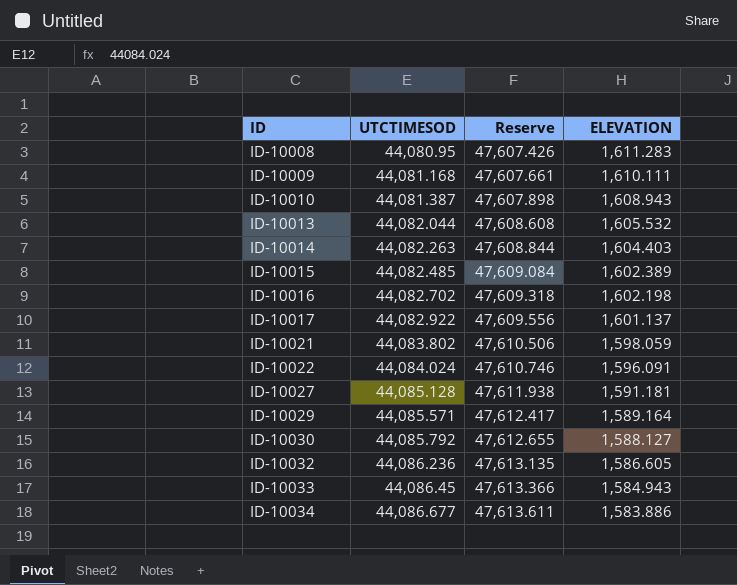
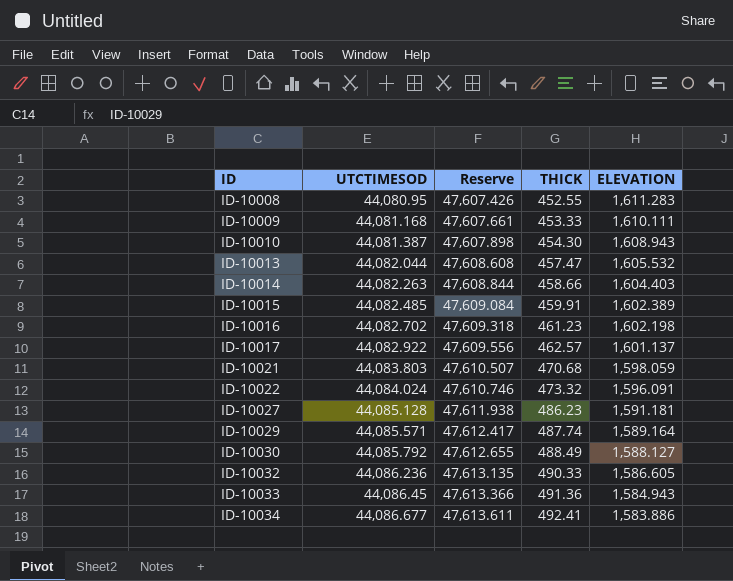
column THICK | position: none -> 4
ID-10021 | UTCTIMESOD: 44,083.802 -> 44,083.803
ID-10021 | Reserve: 47,610.506 -> 47,610.507

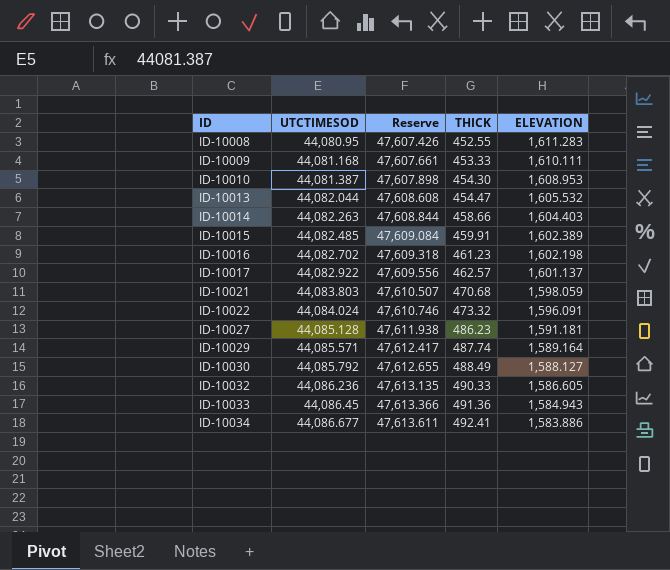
ID-10010 | ELEVATION: 1,608.943 -> 1,608.953
ID-10013 | THICK: 457.47 -> 454.47

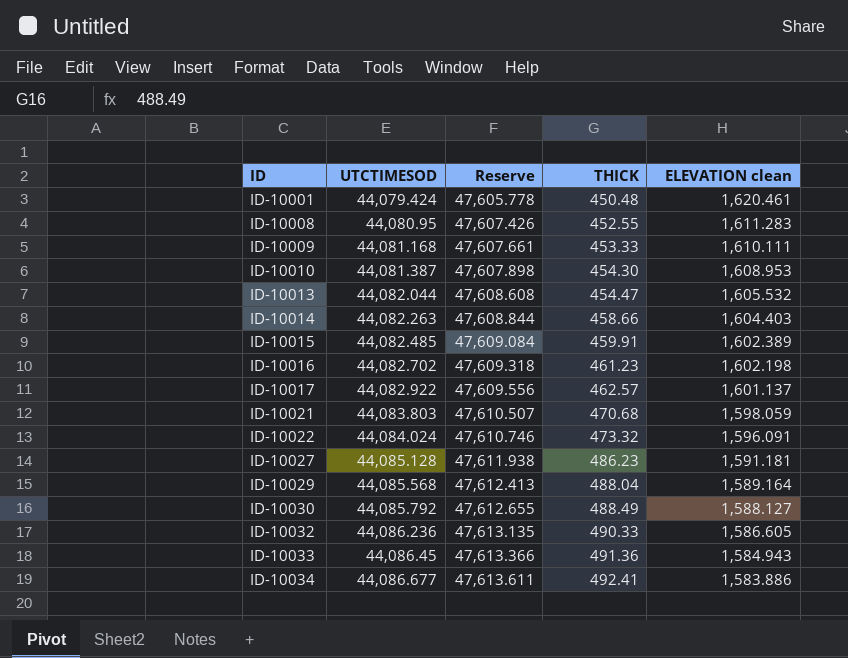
column name: ELEVATION -> ELEVATION clean
row ID-10001: none -> 44,079.424 | 47,605.778 | 450.48 | 1,620.461
ID-10029 | UTCTIMESOD: 44,085.571 -> 44,085.568
ID-10029 | Reserve: 47,612.417 -> 47,612.413
ID-10029 | THICK: 487.74 -> 488.04

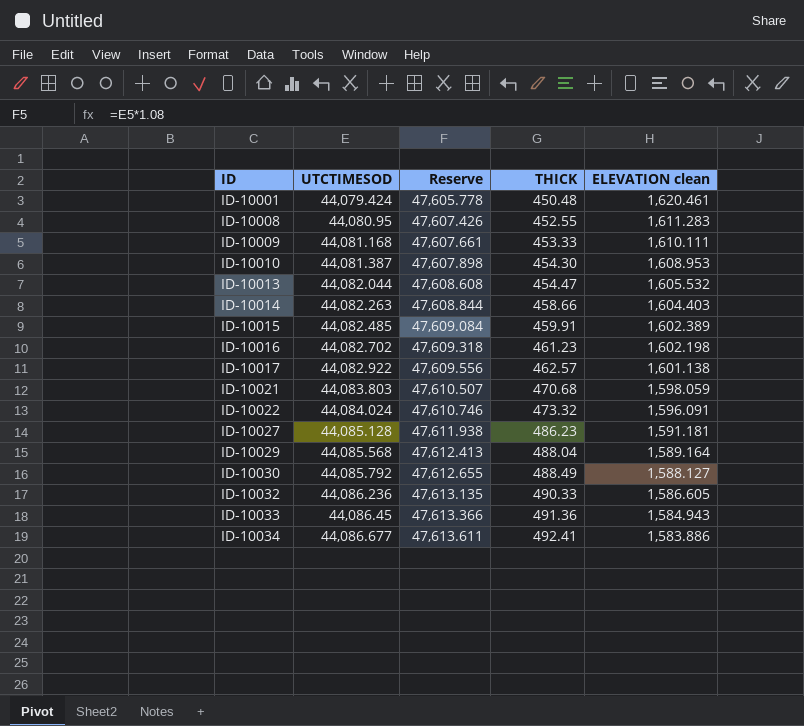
ID-10017 | ELEVATION clean: 1,601.137 -> 1,601.138

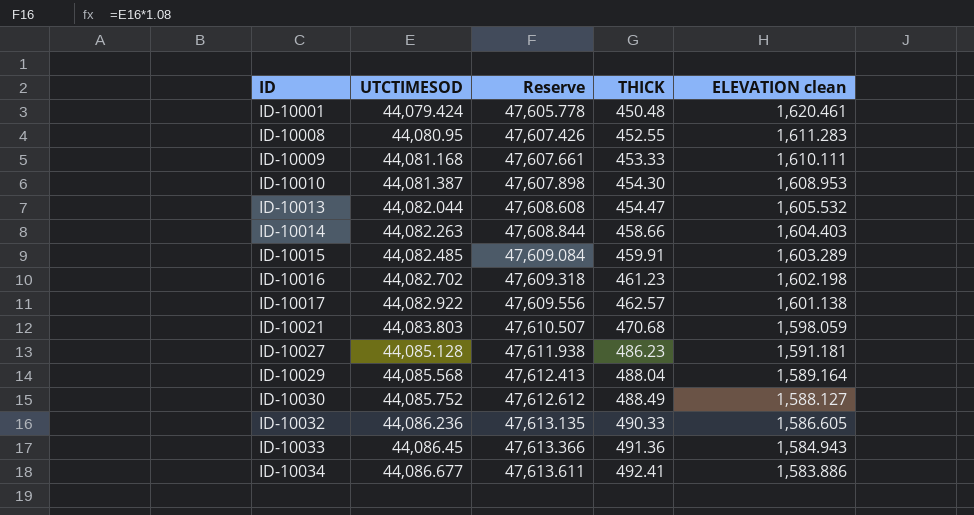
row ID-10022: 44,084.024 | 47,610.746 | 473.32 | 1,596.091 -> none
ID-10015 | ELEVATION clean: 1,602.389 -> 1,603.289
ID-10030 | UTCTIMESOD: 44,085.792 -> 44,085.752
ID-10030 | Reserve: 47,612.655 -> 47,612.612

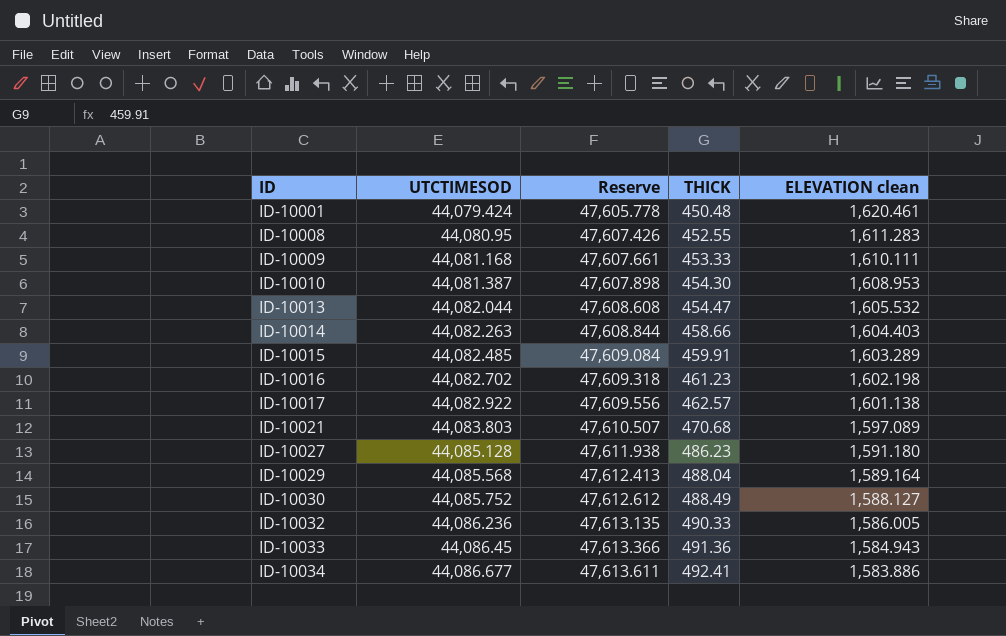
ID-10021 | ELEVATION clean: 1,598.059 -> 1,597.089
ID-10027 | ELEVATION clean: 1,591.181 -> 1,591.180
ID-10032 | ELEVATION clean: 1,586.605 -> 1,586.005

